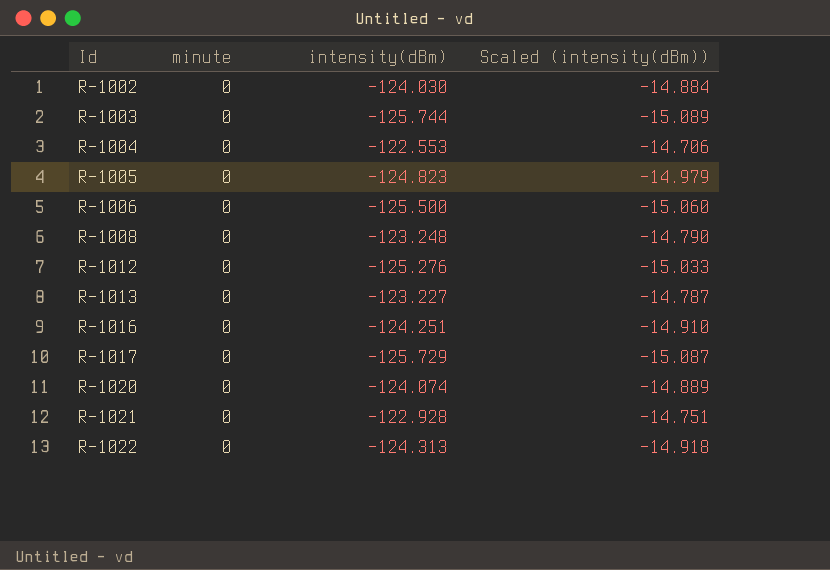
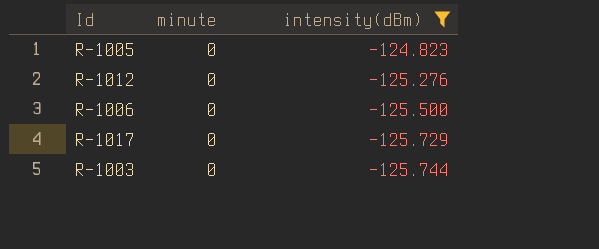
filter: none -> intensity(dBm) <= -124.823
row order: Id ascending -> intensity(dBm) descending
column Scaled (intensity(dBm)) | formula: [intensity(dBm)] * 0.12 -> none

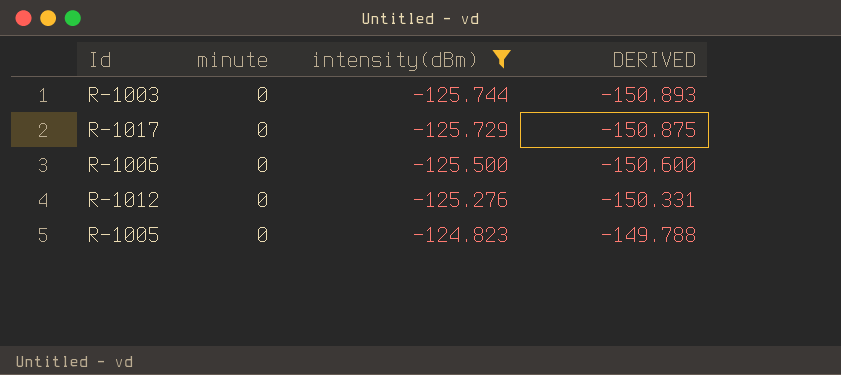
row order: intensity(dBm) descending -> intensity(dBm) ascending
column DERIVED | formula: none -> [intensity(dBm)] * 1.2

